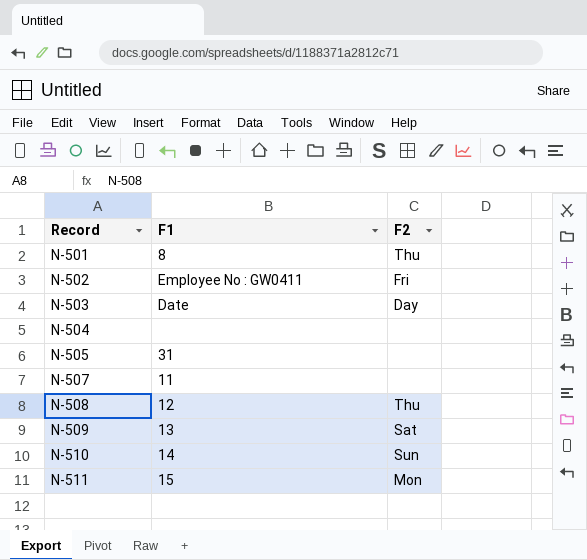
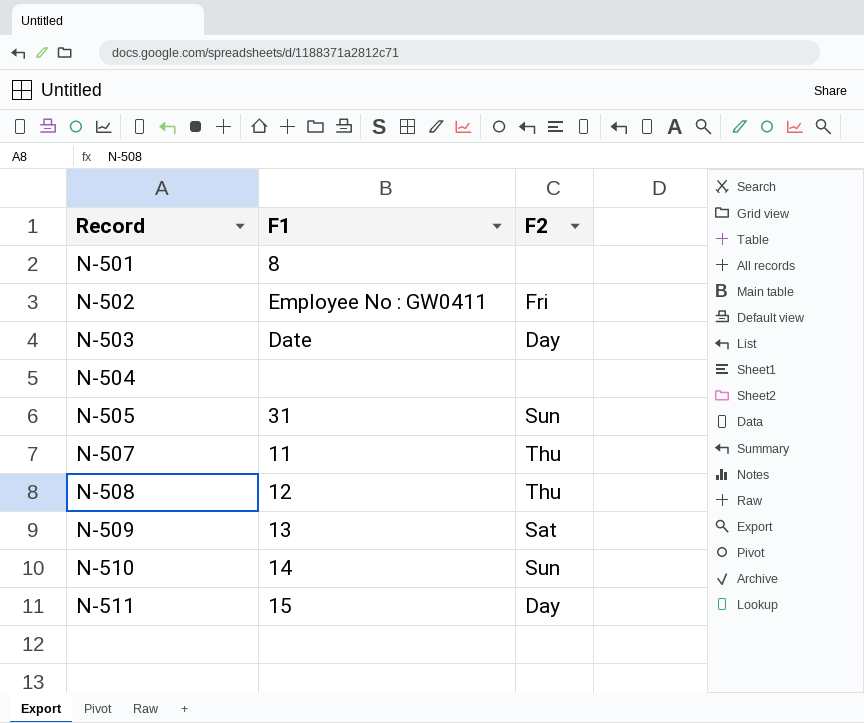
N-501 | F2: Thu -> none
N-505 | F2: none -> Sun
N-507 | F2: none -> Thu
N-511 | F2: Mon -> Day

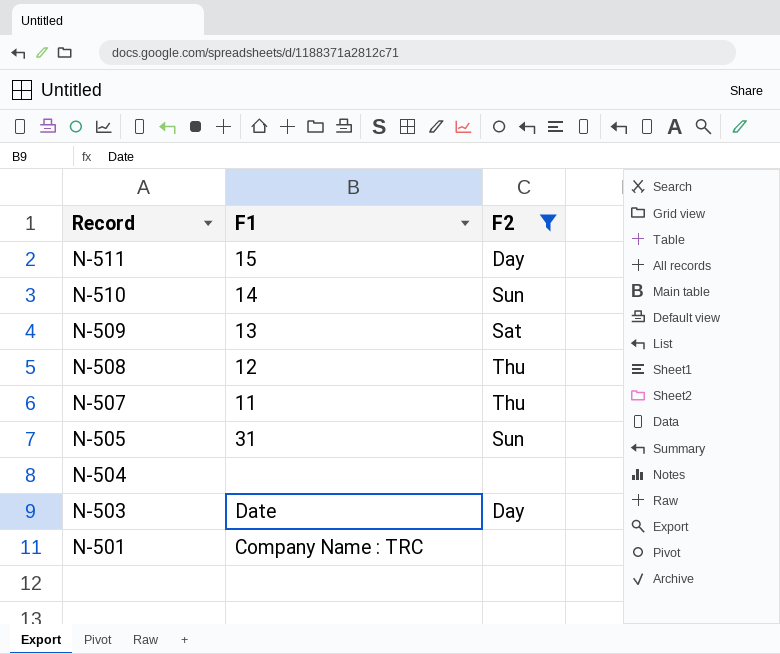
filter: none -> F2 != Fri
row order: Record ascending -> Record descending
N-501 | F1: 8 -> Company Name : TRC

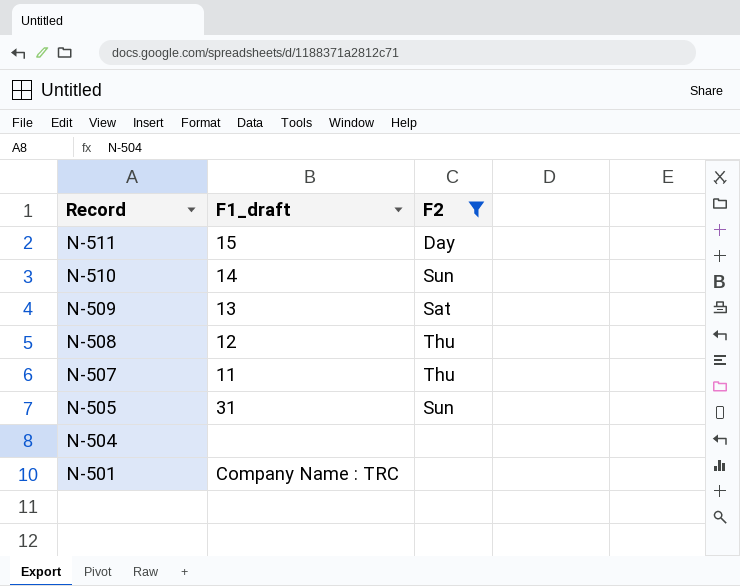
column name: F1 -> F1_draft
row N-503: Date | Day -> none

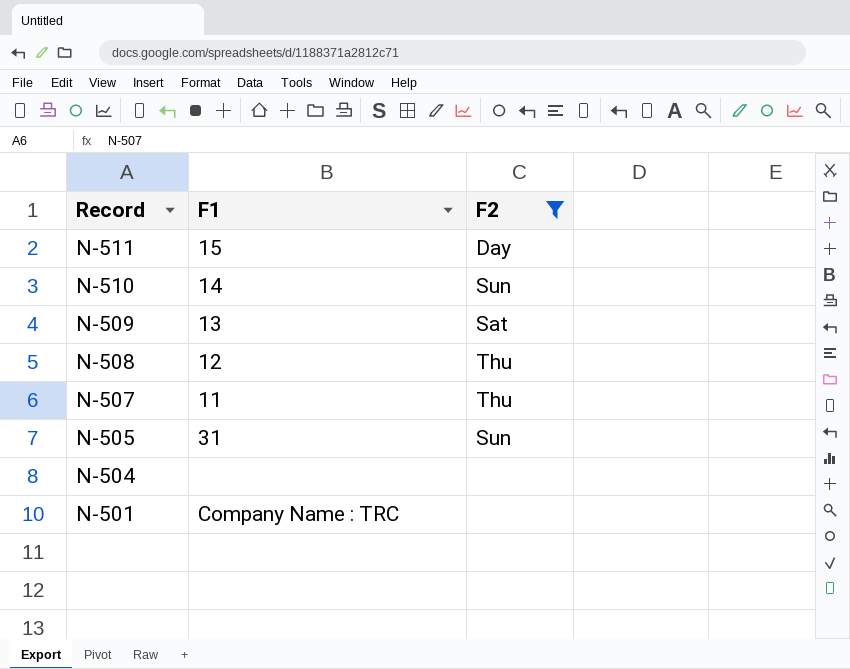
column name: F1_draft -> F1

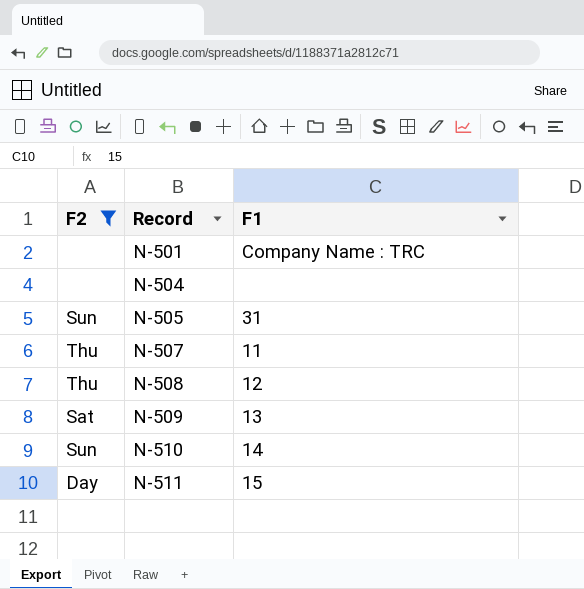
row order: Record descending -> Record ascending
column F2 | position: 3 -> 1

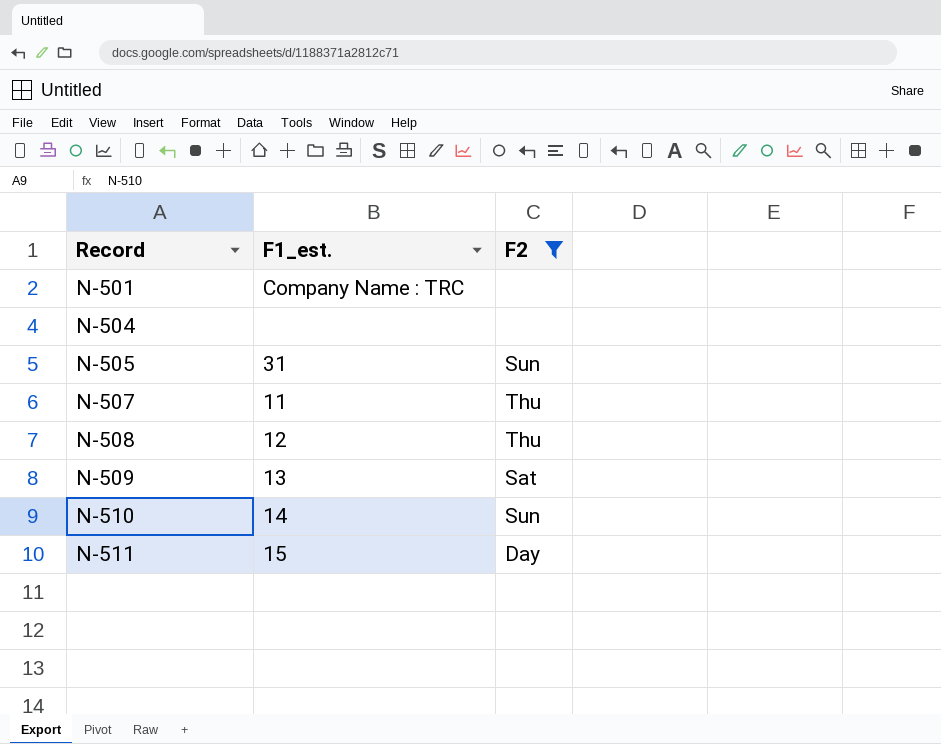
column name: F1 -> F1_est.
column F2 | position: 1 -> 3

